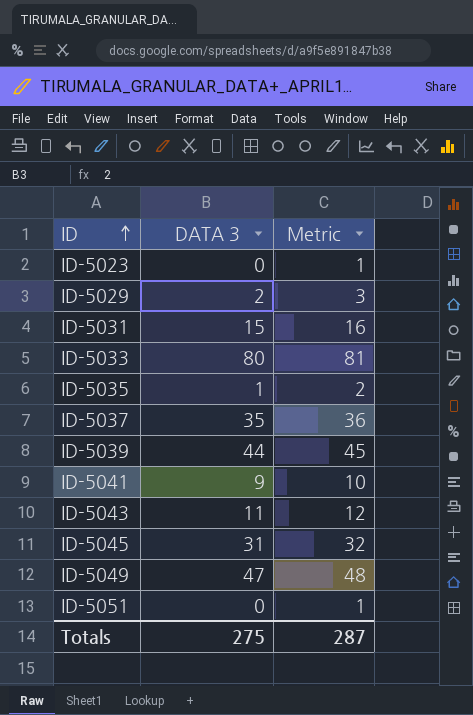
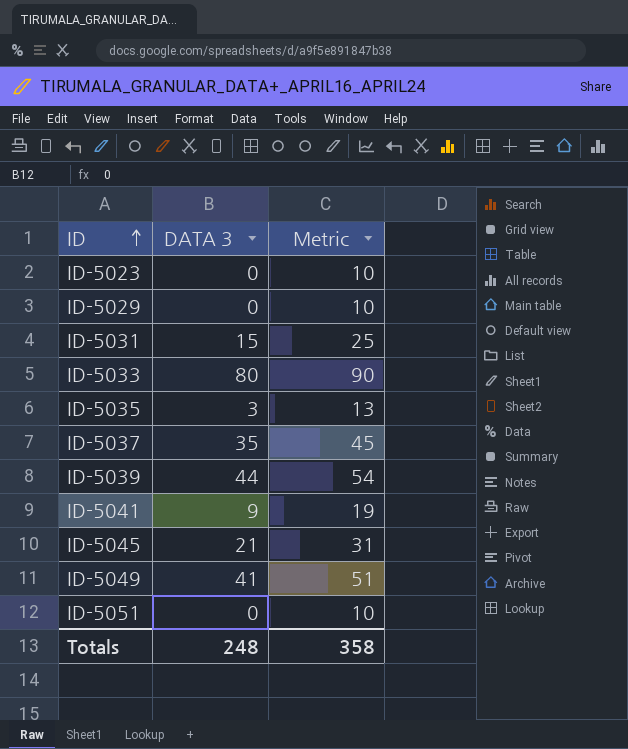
column Metric | formula: [DATA 3] + 1 -> [DATA 3] + 10
row ID-5043: 11 | 12 -> none
ID-5029 | DATA 3: 2 -> 0
ID-5035 | DATA 3: 1 -> 3
ID-5045 | DATA 3: 31 -> 21
ID-5049 | DATA 3: 47 -> 41
Totals | DATA 3: 275 -> 248
Totals | Metric: 287 -> 358

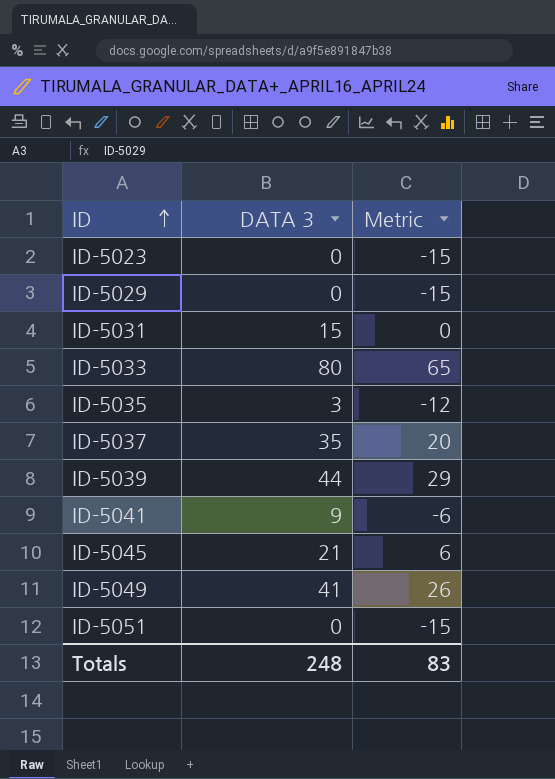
column Metric | formula: [DATA 3] + 10 -> [DATA 3] - 15
Totals | Metric: 358 -> 83

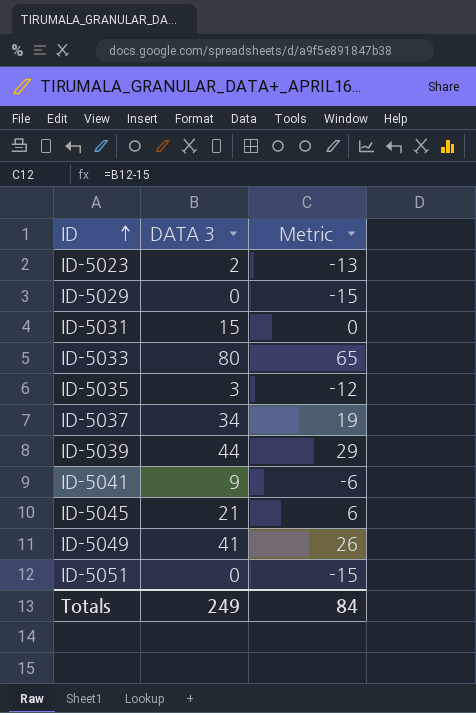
ID-5023 | DATA 3: 0 -> 2
ID-5023 | Metric: -15 -> -13
ID-5037 | DATA 3: 35 -> 34
ID-5037 | Metric: 20 -> 19
Totals | DATA 3: 248 -> 249
Totals | Metric: 83 -> 84

